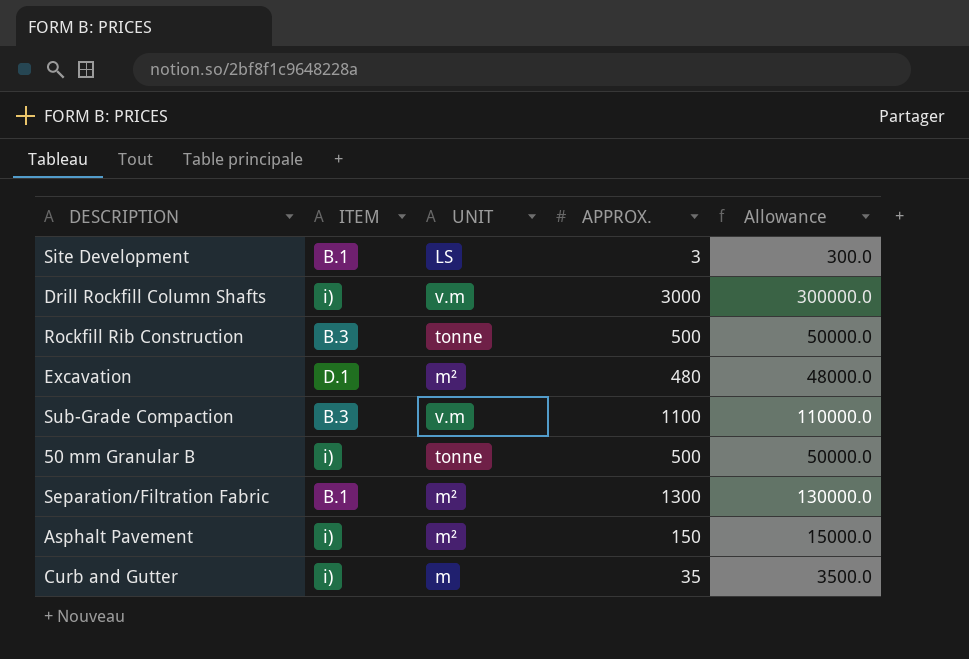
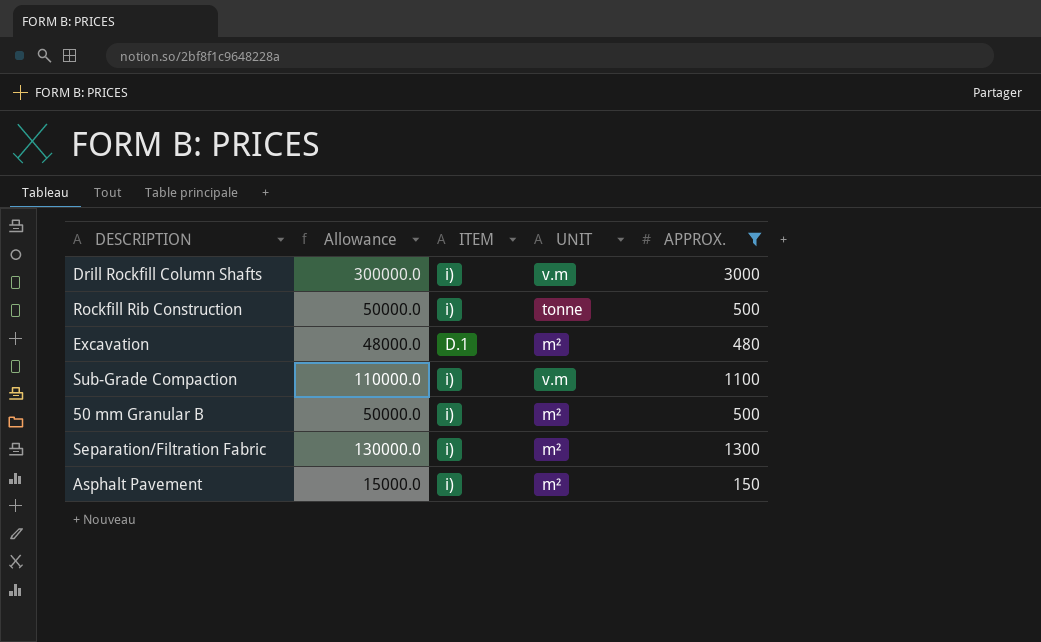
filter: none -> APPROX. >= 150
column Allowance | position: 5 -> 2
Rockfill Rib Construction | ITEM: B.3 -> i)
Sub-Grade Compaction | ITEM: B.3 -> i)
50 mm Granular B | UNIT: tonne -> m²
Separation/Filtration Fabric | ITEM: B.1 -> i)

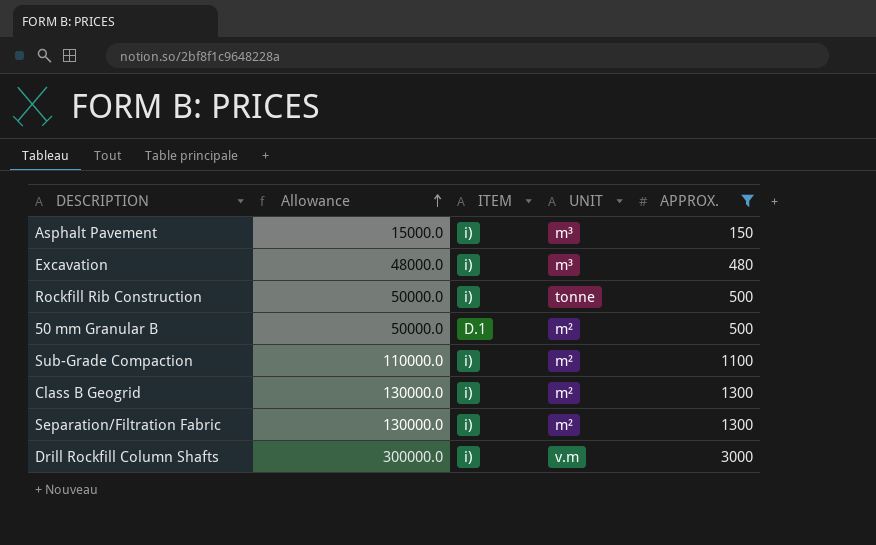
row order: none -> Allowance ascending
Asphalt Pavement | UNIT: m² -> m³
Excavation | ITEM: D.1 -> i)
Excavation | UNIT: m² -> m³
50 mm Granular B | ITEM: i) -> D.1
Sub-Grade Compaction | UNIT: v.m -> m²
row Class B Geogrid: none -> 130000.0 | i) | m² | 1300

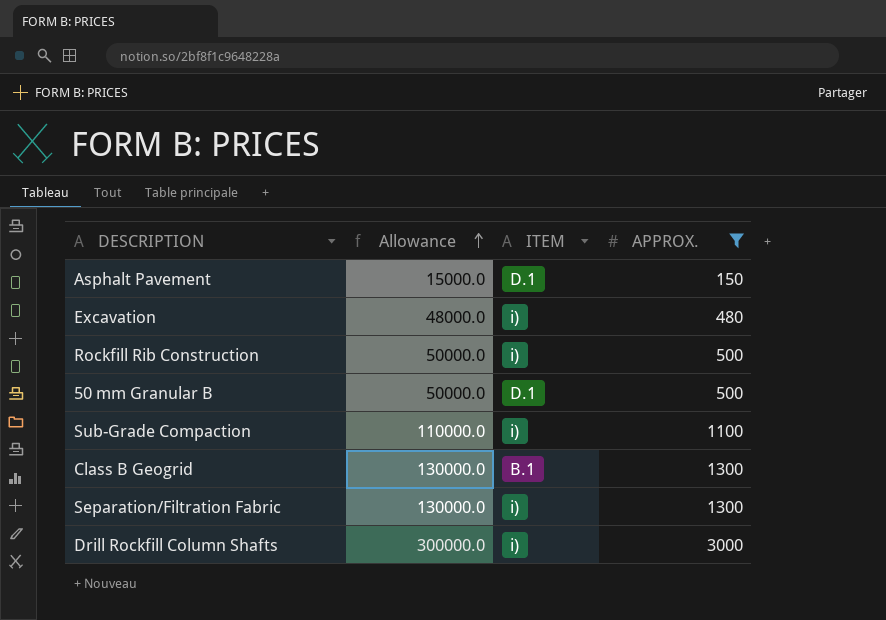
column UNIT | position: 4 -> none
Asphalt Pavement | ITEM: i) -> D.1
Class B Geogrid | ITEM: i) -> B.1

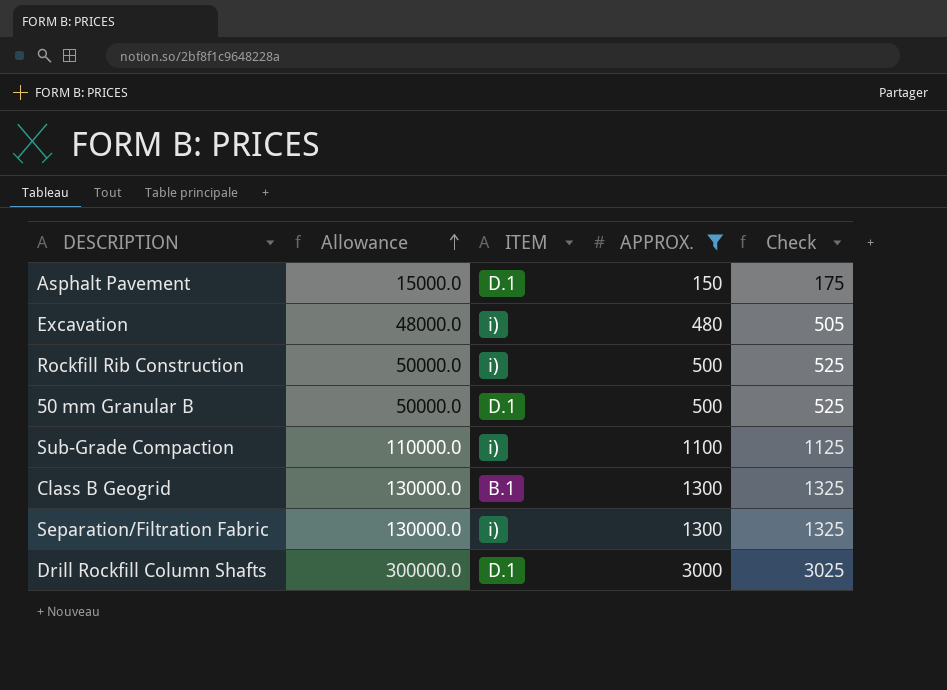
column Check | formula: none -> [APPROX.] + 25
Drill Rockfill Column Shafts | ITEM: i) -> D.1

